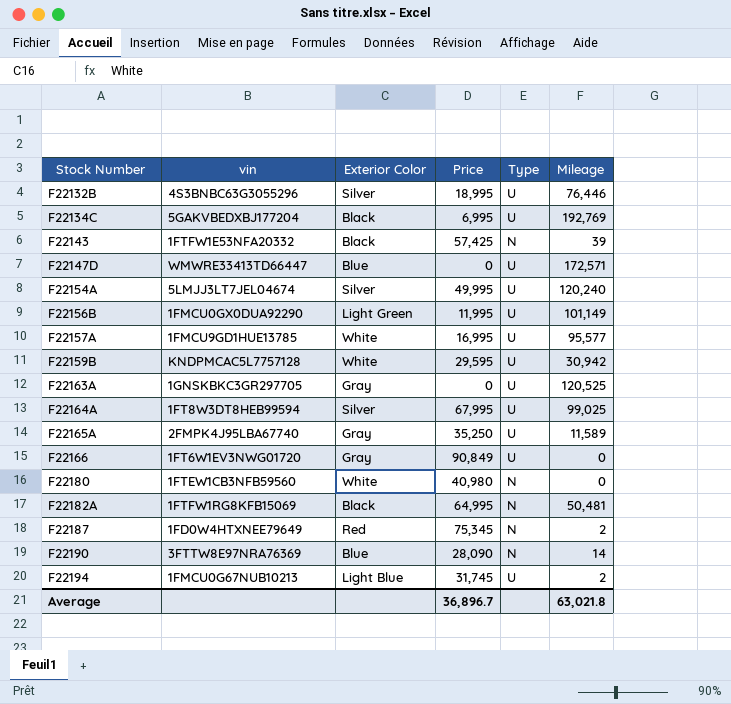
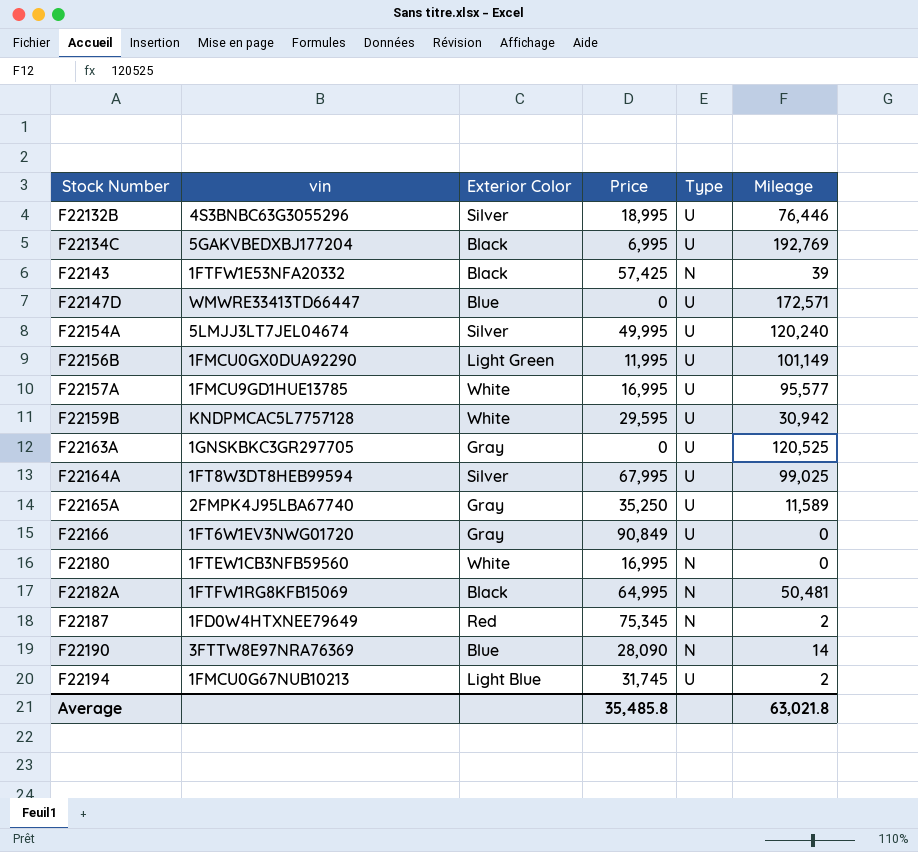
F22180 | Price: 40,980 -> 16,995
Average | Price: 36,896.7 -> 35,485.8

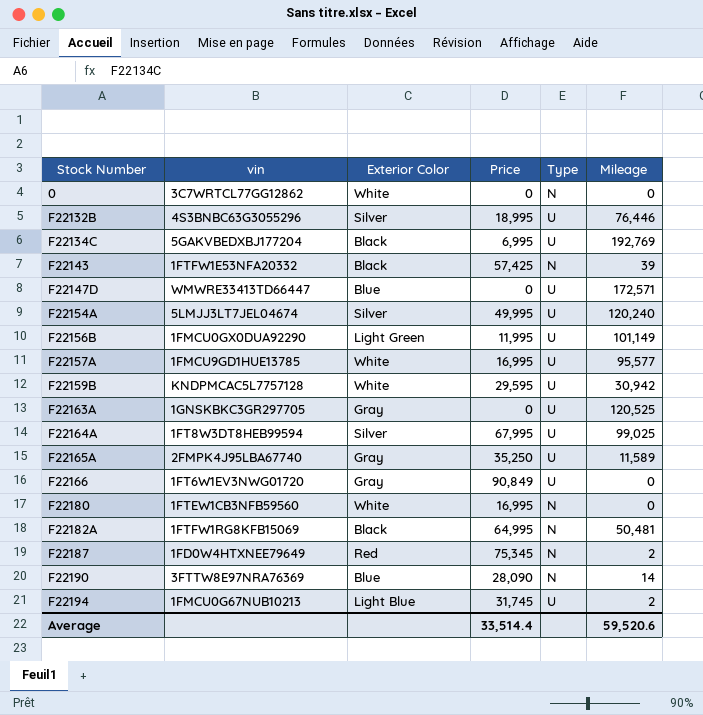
row 0: none -> 3C7WRTCL77GG12862 | White | 0 | N | 0
Average | Price: 35,485.8 -> 33,514.4
Average | Mileage: 63,021.8 -> 59,520.6

